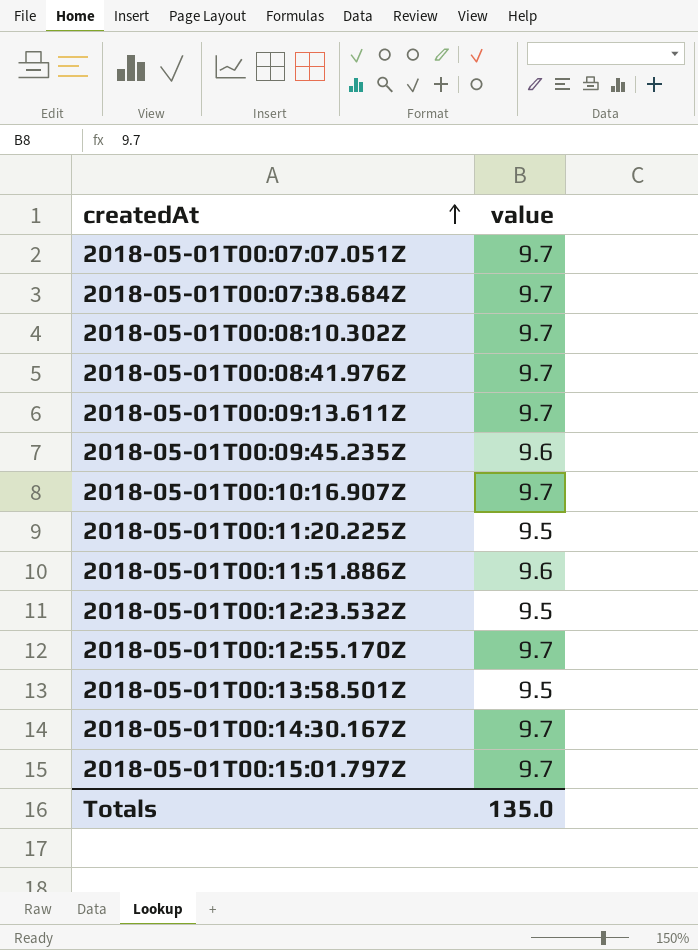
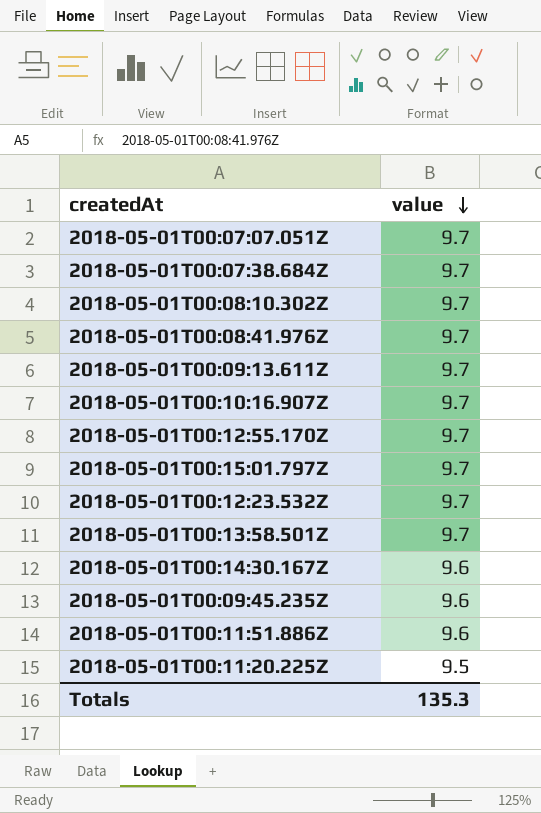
row order: createdAt ascending -> value descending
2018-05-01T00:12:23.532Z | value: 9.5 -> 9.7
2018-05-01T00:13:58.501Z | value: 9.5 -> 9.7
2018-05-01T00:14:30.167Z | value: 9.7 -> 9.6
Totals | value: 135.0 -> 135.3

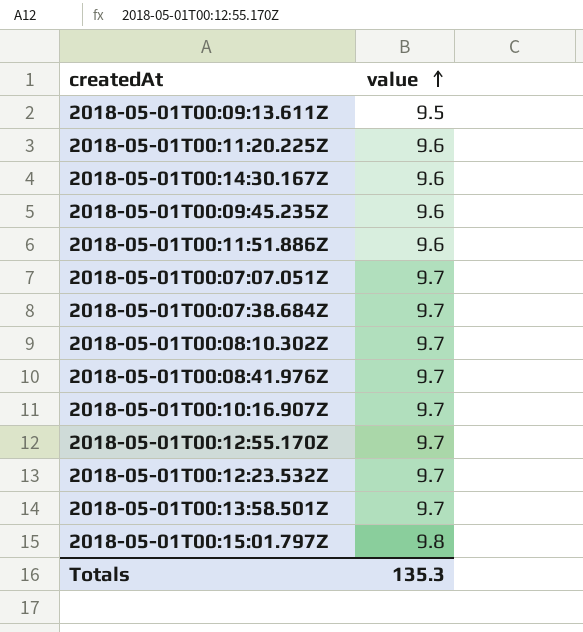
row order: value descending -> value ascending
2018-05-01T00:09:13.611Z | value: 9.7 -> 9.5
2018-05-01T00:11:20.225Z | value: 9.5 -> 9.6
2018-05-01T00:15:01.797Z | value: 9.7 -> 9.8

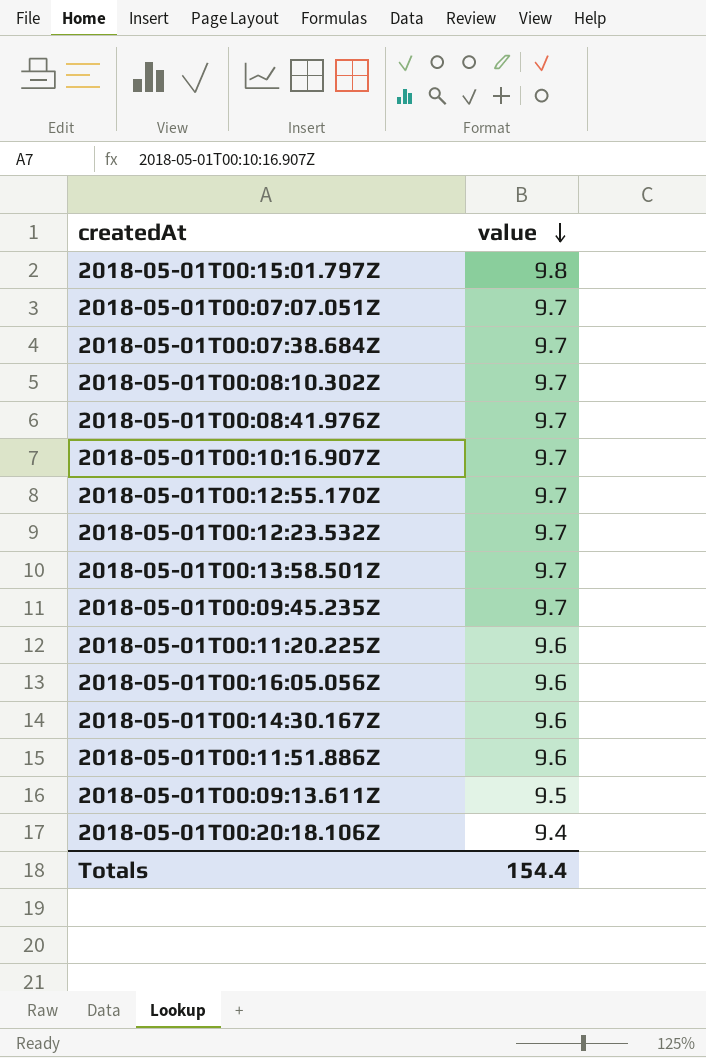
row order: value ascending -> value descending
2018-05-01T00:09:45.235Z | value: 9.6 -> 9.7
row 2018-05-01T00:16:05.056Z: none -> 9.6
row 2018-05-01T00:20:18.106Z: none -> 9.4
Totals | value: 135.3 -> 154.4

